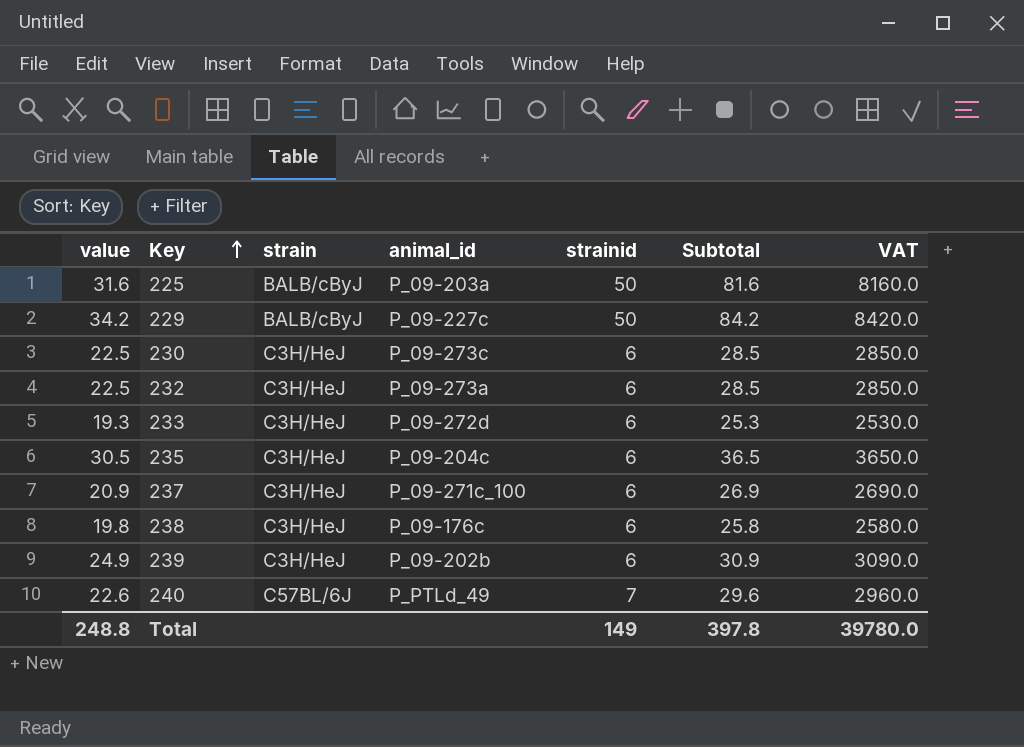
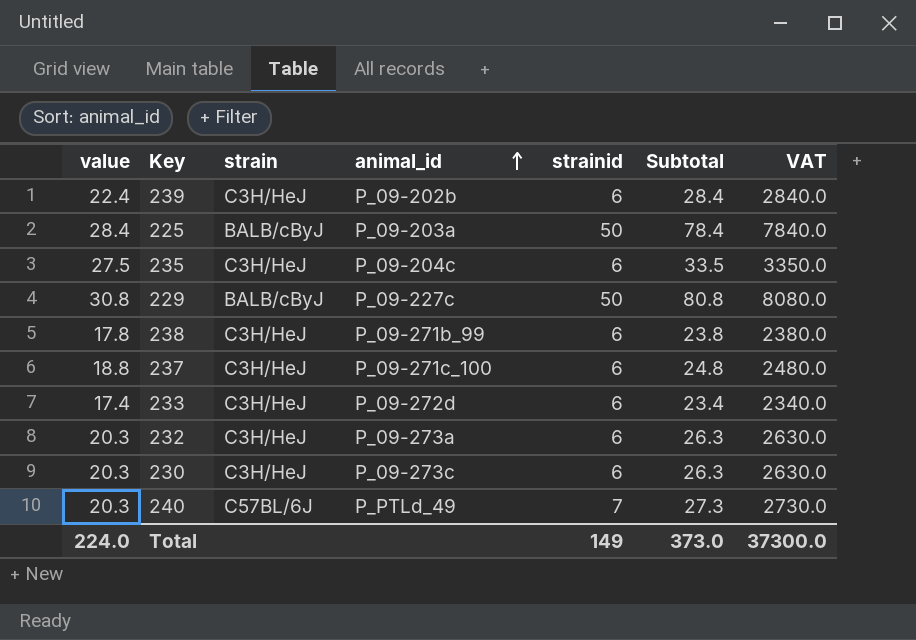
row order: Key ascending -> animal_id ascending
239 | value: 24.9 -> 22.4
239 | Subtotal: 30.9 -> 28.4
239 | VAT: 3090.0 -> 2840.0
225 | value: 31.6 -> 28.4
225 | Subtotal: 81.6 -> 78.4
225 | VAT: 8160.0 -> 7840.0
235 | value: 30.5 -> 27.5
235 | Subtotal: 36.5 -> 33.5
235 | VAT: 3650.0 -> 3350.0
229 | value: 34.2 -> 30.8
229 | Subtotal: 84.2 -> 80.8
229 | VAT: 8420.0 -> 8080.0
238 | value: 19.8 -> 17.8
238 | animal_id: P_09-176c -> P_09-271b_99
238 | Subtotal: 25.8 -> 23.8
238 | VAT: 2580.0 -> 2380.0
237 | value: 20.9 -> 18.8
237 | Subtotal: 26.9 -> 24.8
237 | VAT: 2690.0 -> 2480.0
233 | value: 19.3 -> 17.4
233 | Subtotal: 25.3 -> 23.4
233 | VAT: 2530.0 -> 2340.0
232 | value: 22.5 -> 20.3
232 | Subtotal: 28.5 -> 26.3
232 | VAT: 2850.0 -> 2630.0
230 | value: 22.5 -> 20.3
230 | Subtotal: 28.5 -> 26.3
230 | VAT: 2850.0 -> 2630.0
240 | value: 22.6 -> 20.3
240 | Subtotal: 29.6 -> 27.3
240 | VAT: 2960.0 -> 2730.0
Total | value: 248.8 -> 224.0
Total | Subtotal: 397.8 -> 373.0
Total | VAT: 39780.0 -> 37300.0

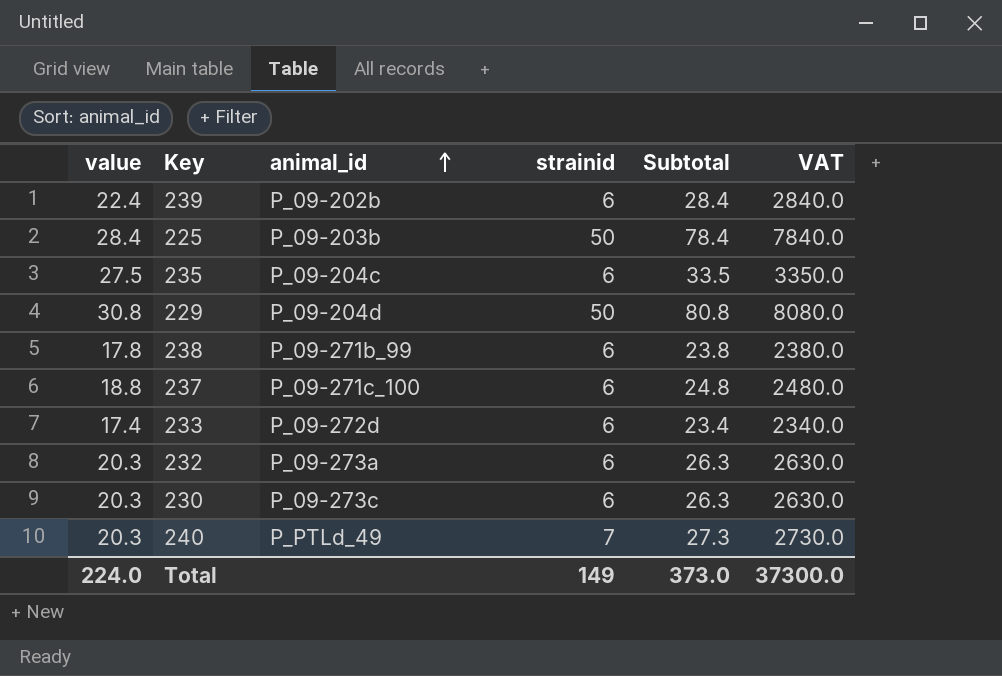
column strain | position: 3 -> none
225 | animal_id: P_09-203a -> P_09-203b
229 | animal_id: P_09-227c -> P_09-204d

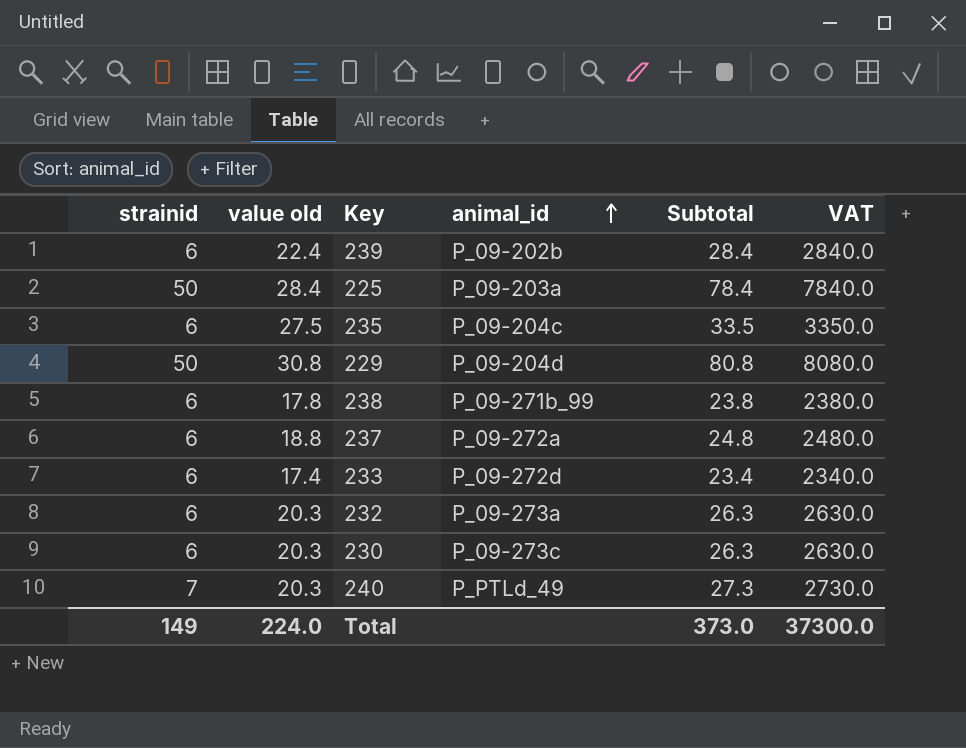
column strainid | position: 4 -> 1
column name: value -> value old
225 | animal_id: P_09-203b -> P_09-203a
237 | animal_id: P_09-271c_100 -> P_09-272a

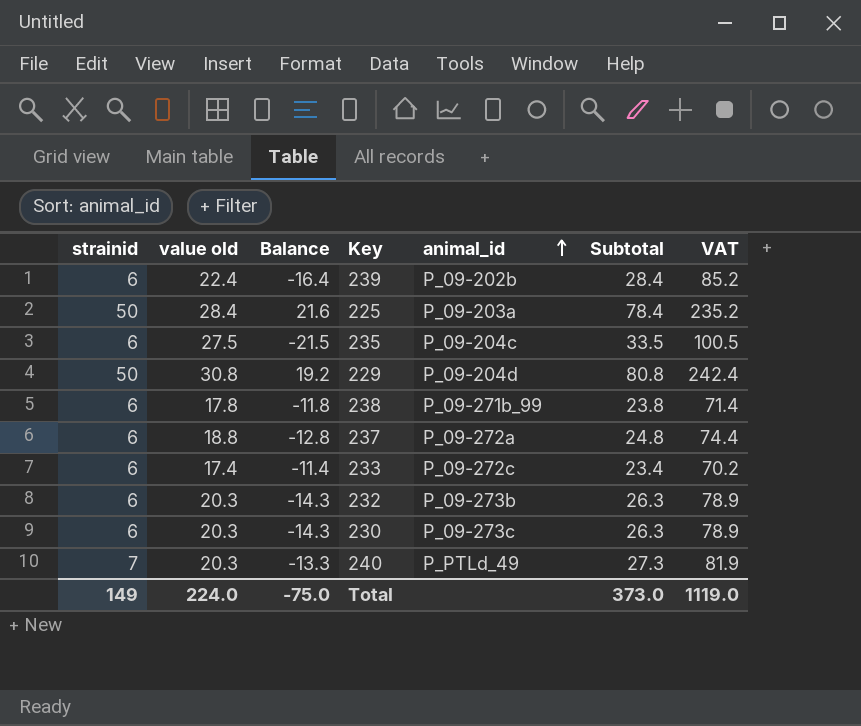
column Balance | formula: none -> [strainid] - [value old]
column VAT | formula: [Subtotal] * 100 -> [Subtotal] * 3
233 | animal_id: P_09-272d -> P_09-272c
232 | animal_id: P_09-273a -> P_09-273b
Total | VAT: 37300.0 -> 1119.0

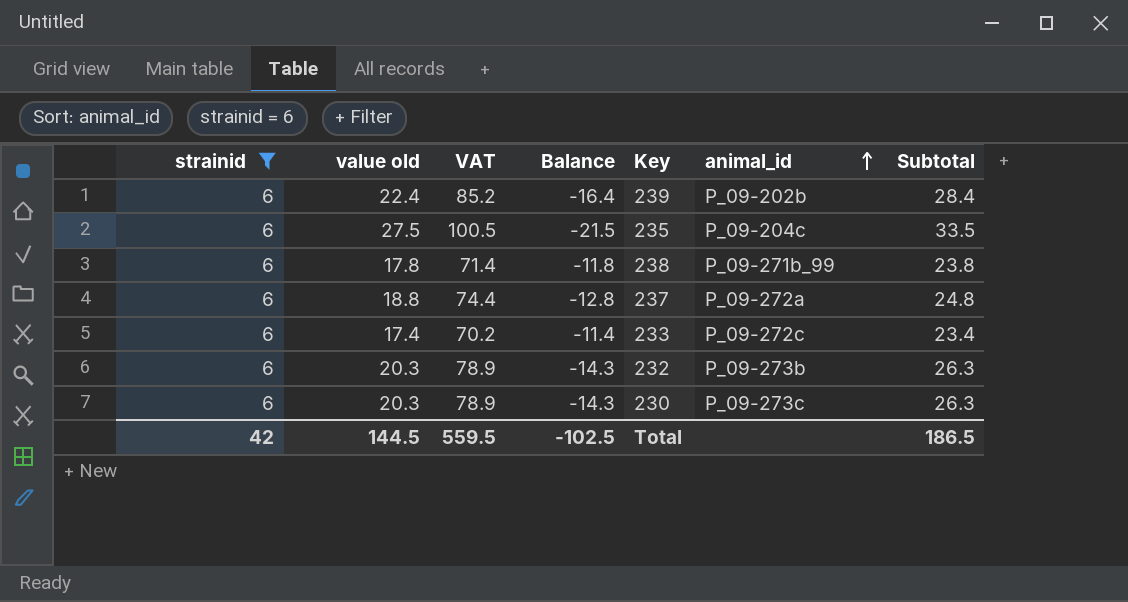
filter: none -> strainid = 6
column VAT | position: 7 -> 3
Total | strainid: 149 -> 42
Total | value old: 224.0 -> 144.5
Total | VAT: 1119.0 -> 559.5
Total | Balance: -75.0 -> -102.5
Total | Subtotal: 373.0 -> 186.5

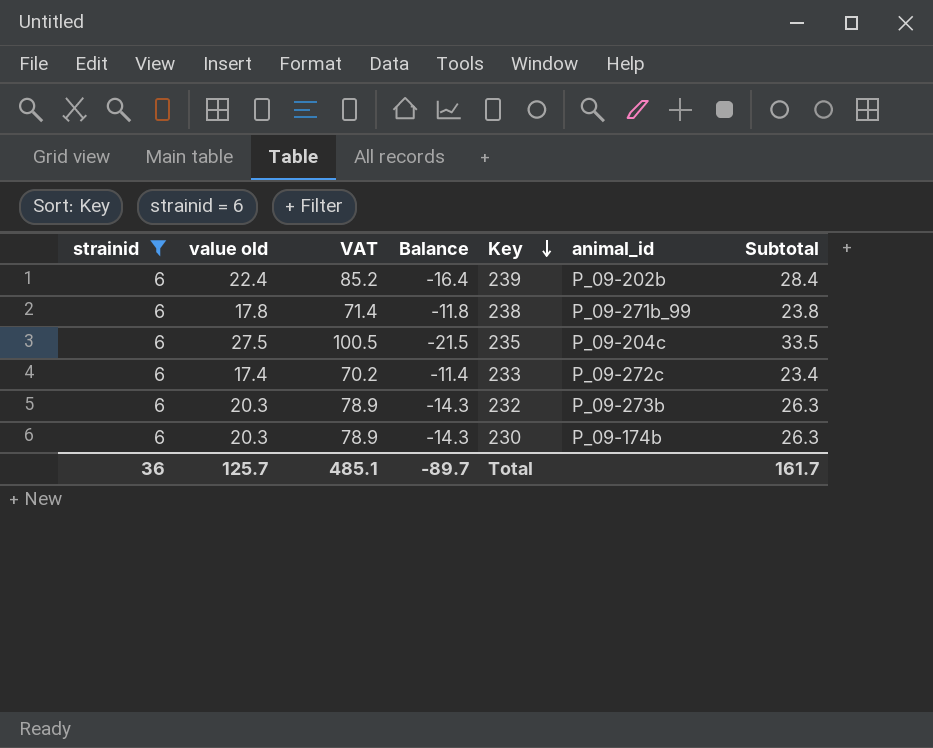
row order: animal_id ascending -> Key descending
row 237: 6 | 18.8 | 74.4 | -12.8 | P_09-272a | 24.8 -> none
230 | animal_id: P_09-273c -> P_09-174b
Total | strainid: 42 -> 36
Total | value old: 144.5 -> 125.7
Total | VAT: 559.5 -> 485.1
Total | Balance: -102.5 -> -89.7
Total | Subtotal: 186.5 -> 161.7

